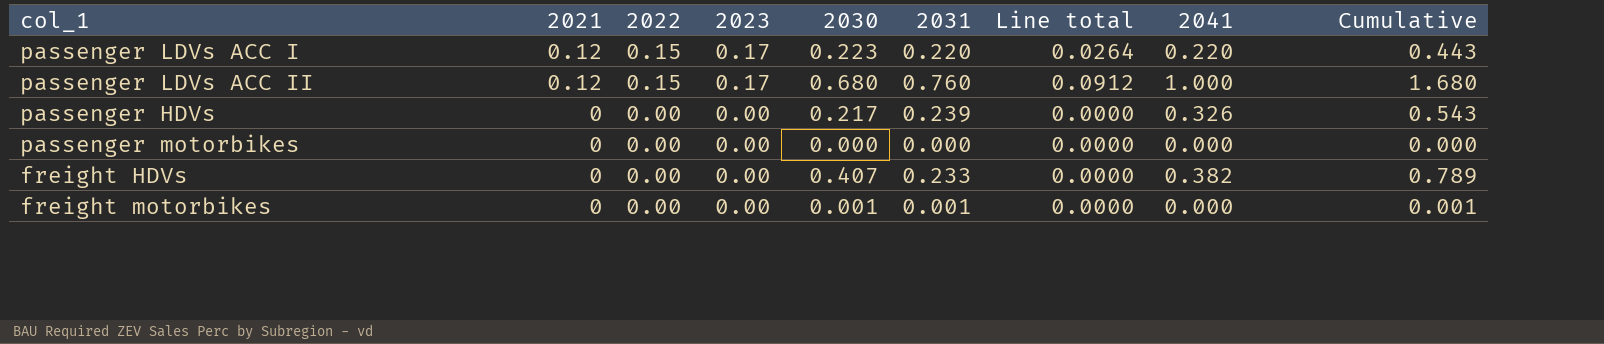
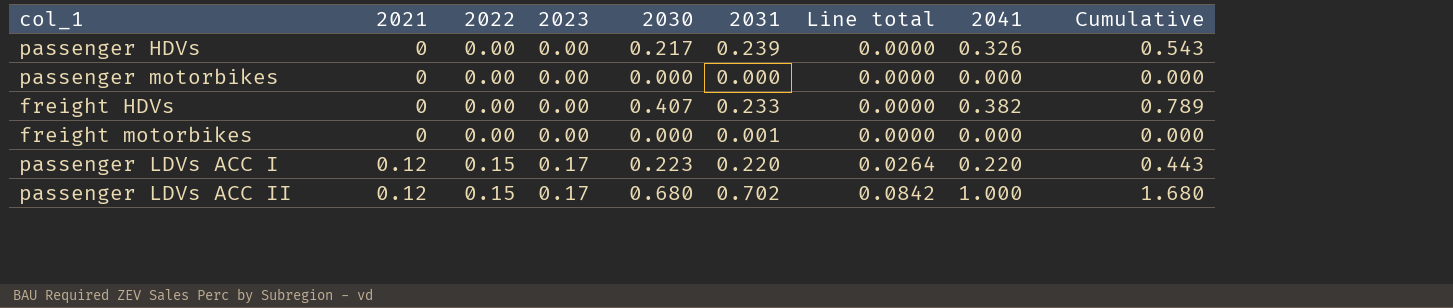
row order: 2021 descending -> 2021 ascending
freight motorbikes | 2030: 0.001 -> 0.000
freight motorbikes | Cumulative: 0.001 -> 0.000
passenger LDVs ACC II | 2031: 0.760 -> 0.702
passenger LDVs ACC II | Line total: 0.0912 -> 0.0842

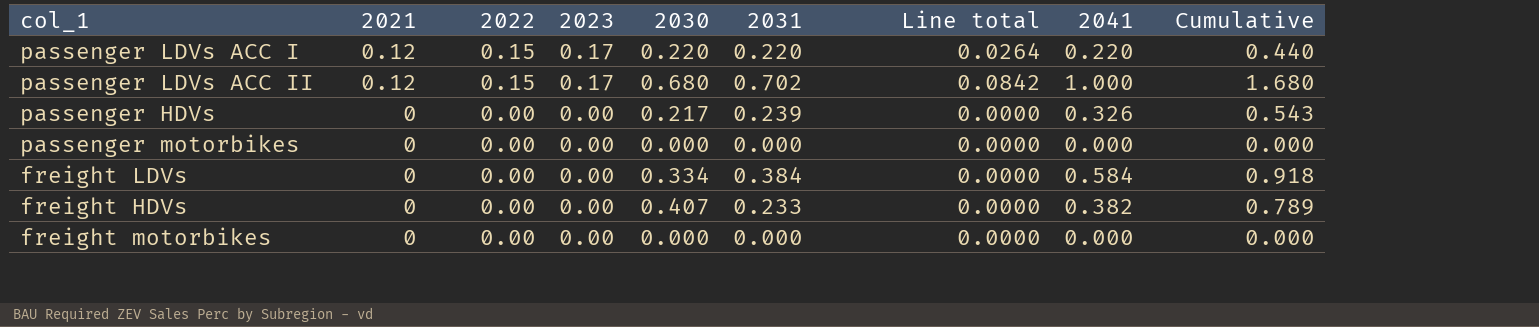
row order: 2021 ascending -> 2021 descending
passenger LDVs ACC I | 2030: 0.223 -> 0.220
passenger LDVs ACC I | Cumulative: 0.443 -> 0.440
row freight LDVs: none -> 0 | 0.00 | 0.00 | 0.334 | 0.384 | 0.0000 | 0.584 | 0.918
freight motorbikes | 2031: 0.001 -> 0.000

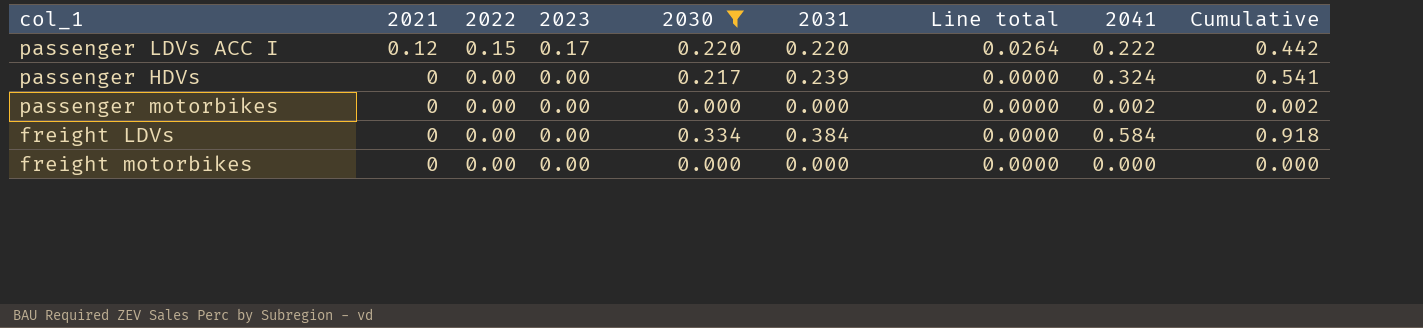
filter: none -> 2030 <= 0.334
passenger LDVs ACC I | 2041: 0.220 -> 0.222
passenger LDVs ACC I | Cumulative: 0.440 -> 0.442
passenger HDVs | 2041: 0.326 -> 0.324
passenger HDVs | Cumulative: 0.543 -> 0.541
passenger motorbikes | 2041: 0.000 -> 0.002
passenger motorbikes | Cumulative: 0.000 -> 0.002

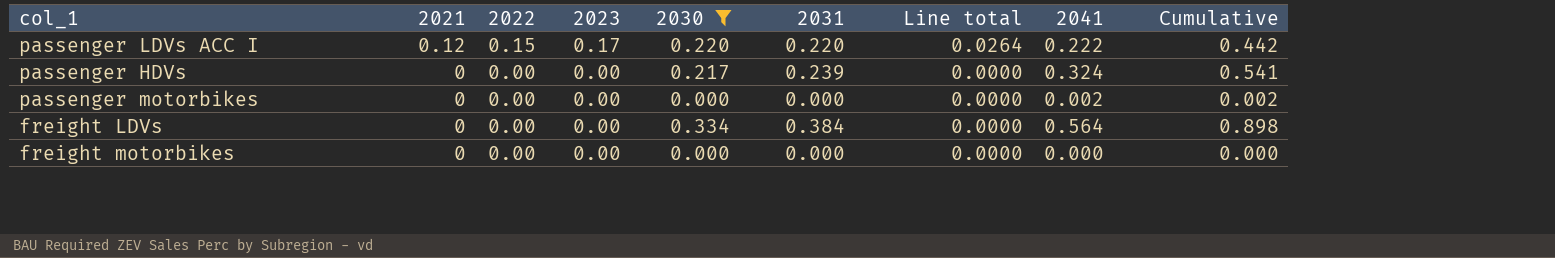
freight LDVs | 2041: 0.584 -> 0.564
freight LDVs | Cumulative: 0.918 -> 0.898

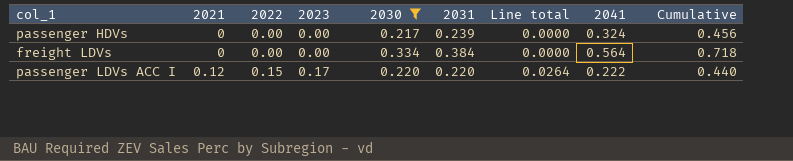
row order: 2021 descending -> 2021 ascending
column Cumulative | formula: [2030] + [2041] -> [2030] + [2031]
row passenger motorbikes: 0 | 0.00 | 0.00 | 0.000 | 0.000 | 0.0000 | 0.002 | 0.002 -> none
row freight motorbikes: 0 | 0.00 | 0.00 | 0.000 | 0.000 | 0.0000 | 0.000 | 0.000 -> none

